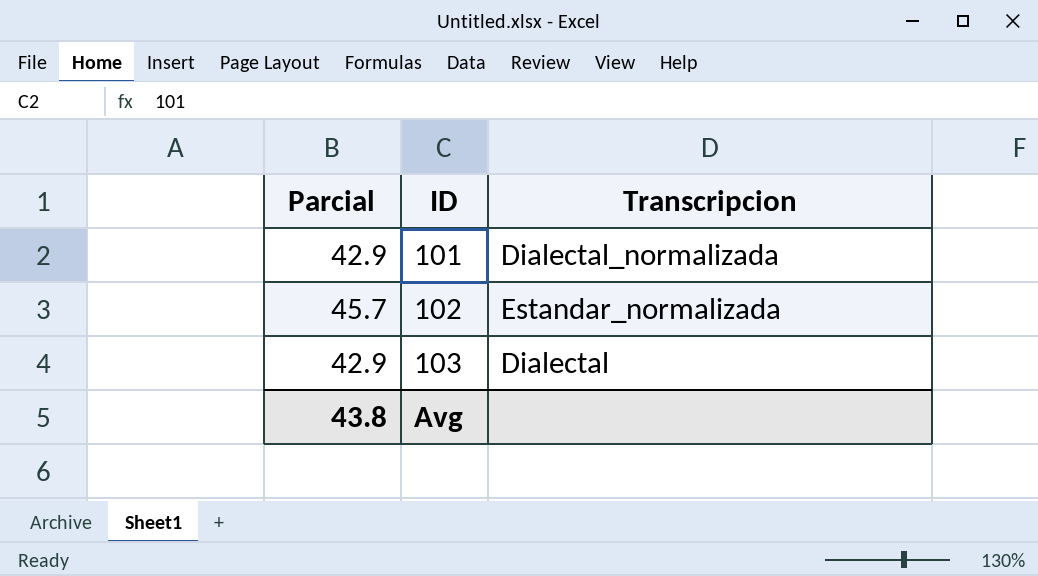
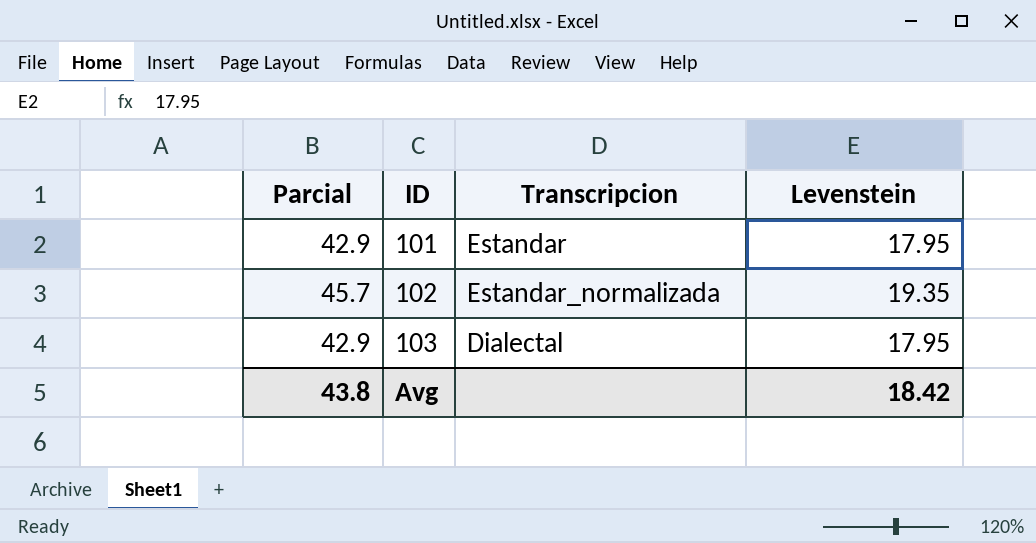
column Levenstein | position: none -> 4
101 | Transcripcion: Dialectal_normalizada -> Estandar

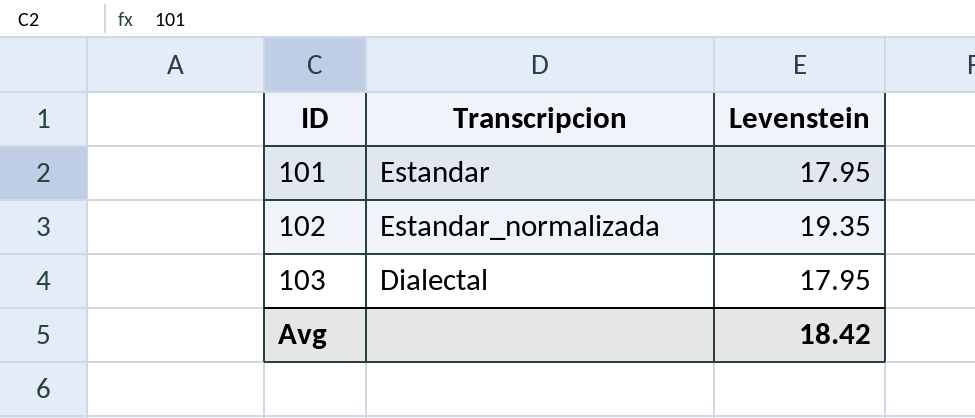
column Parcial | position: 1 -> none

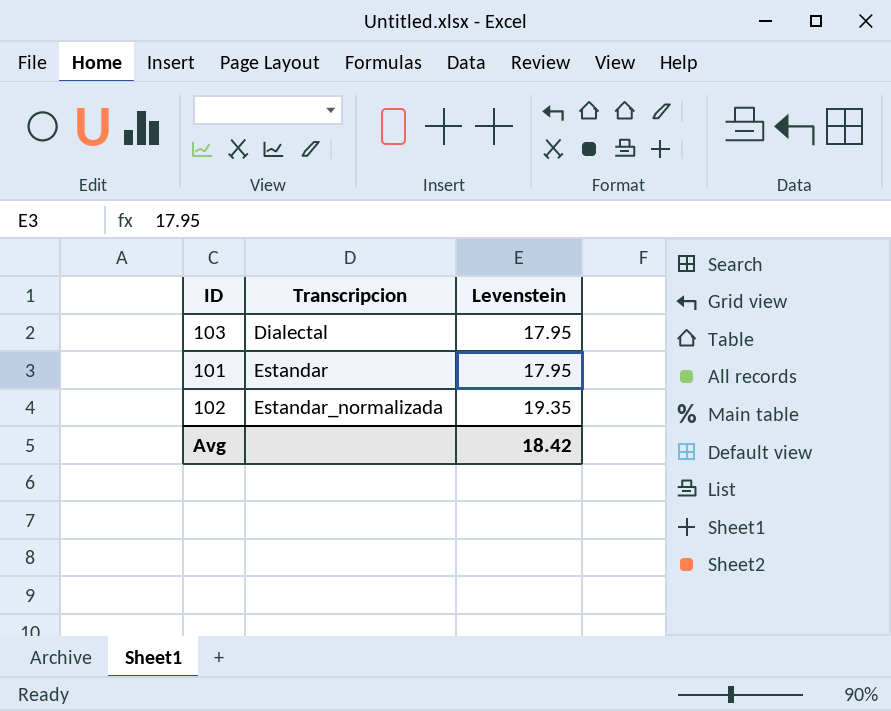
row order: ID ascending -> Transcripcion ascending

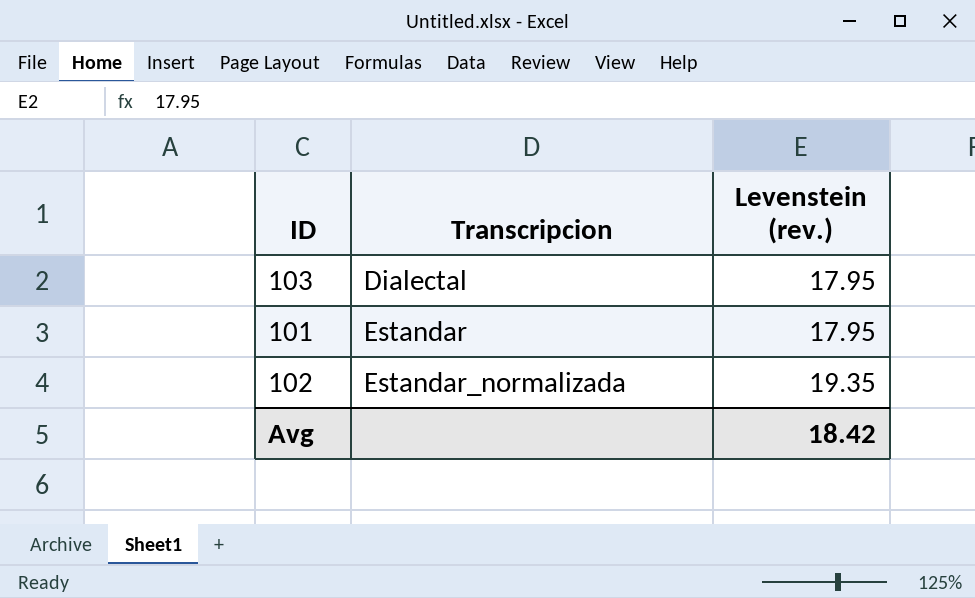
column name: Levenstein -> Levenstein (rev.)

